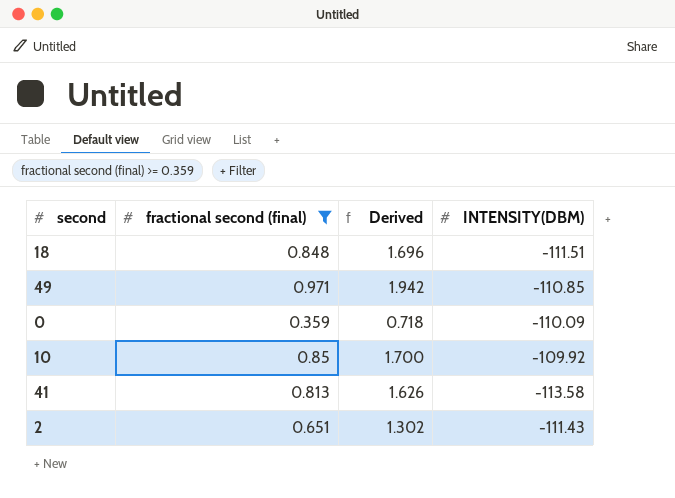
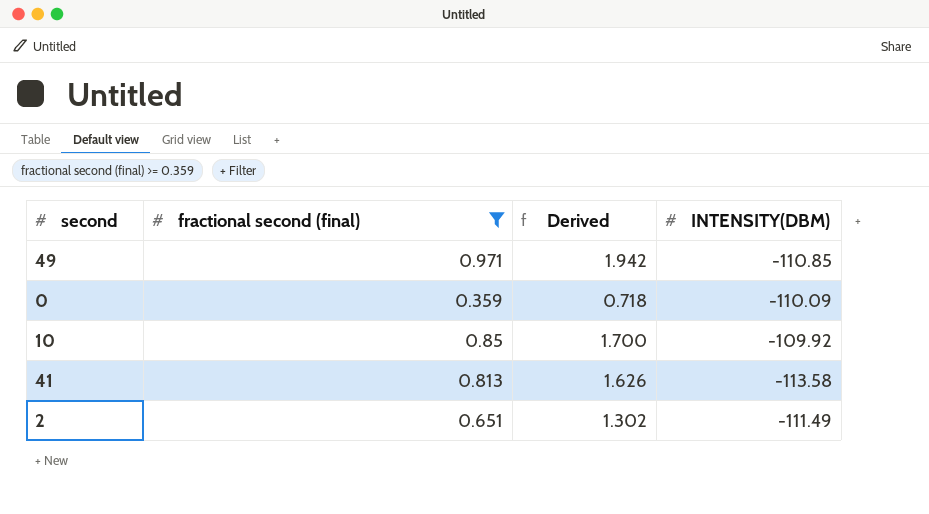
row 18: 0.848 | 1.696 | -111.51 -> none
2 | INTENSITY(DBM): -111.43 -> -111.49

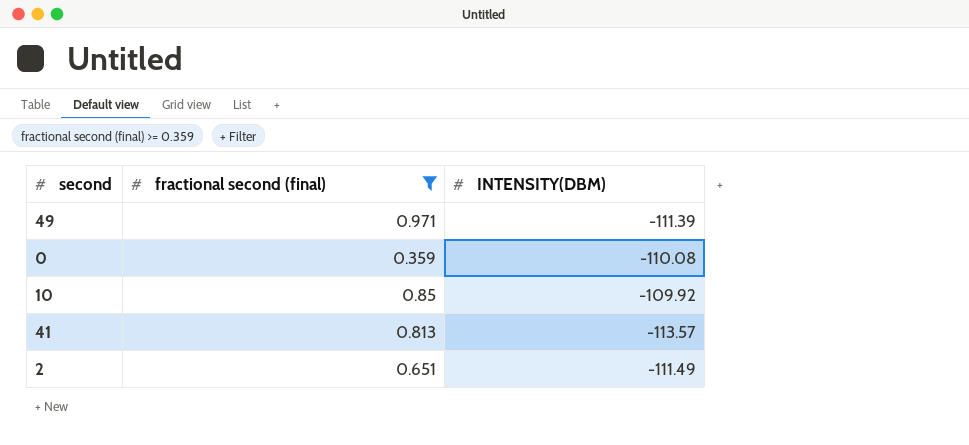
column Derived | formula: [fractional second (final)] * 2 -> none
49 | INTENSITY(DBM): -110.85 -> -111.39
0 | INTENSITY(DBM): -110.09 -> -110.08
41 | INTENSITY(DBM): -113.58 -> -113.57

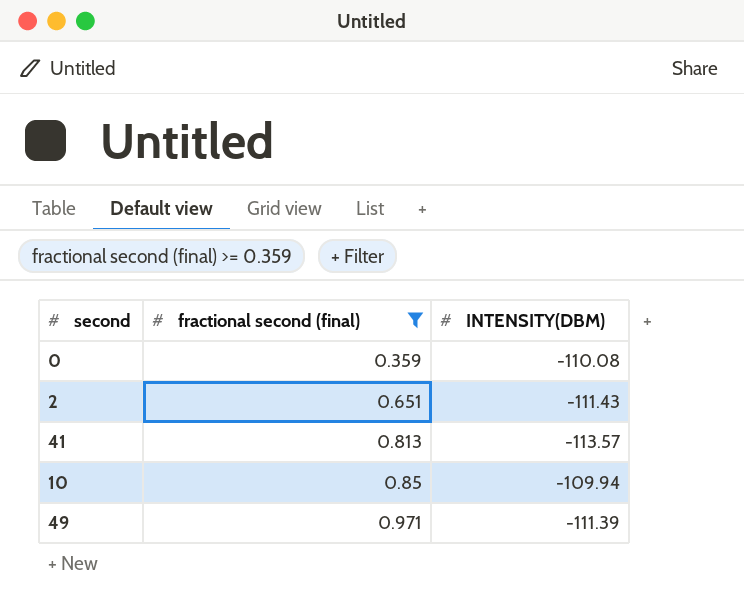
row order: none -> fractional second (final) ascending
2 | INTENSITY(DBM): -111.49 -> -111.43
10 | INTENSITY(DBM): -109.92 -> -109.94

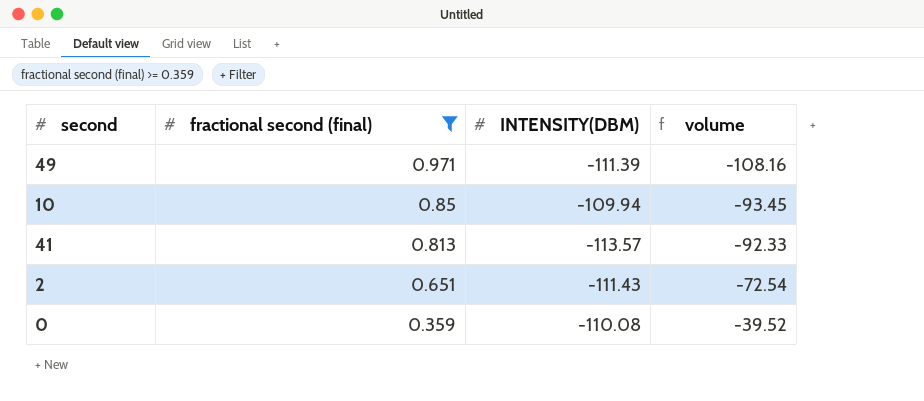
row order: fractional second (final) ascending -> fractional second (final) descending
column volume | formula: none -> [fractional second (final)] * [INTENSITY(DBM)]

